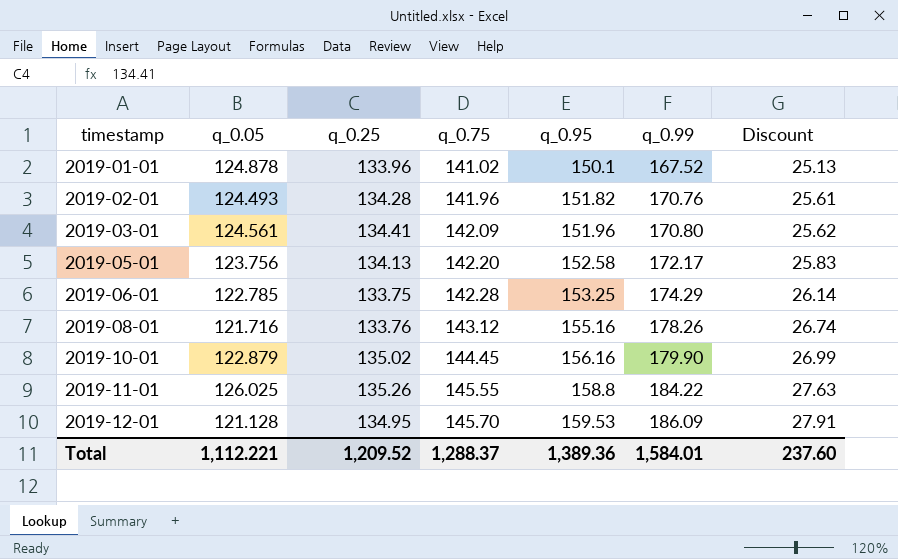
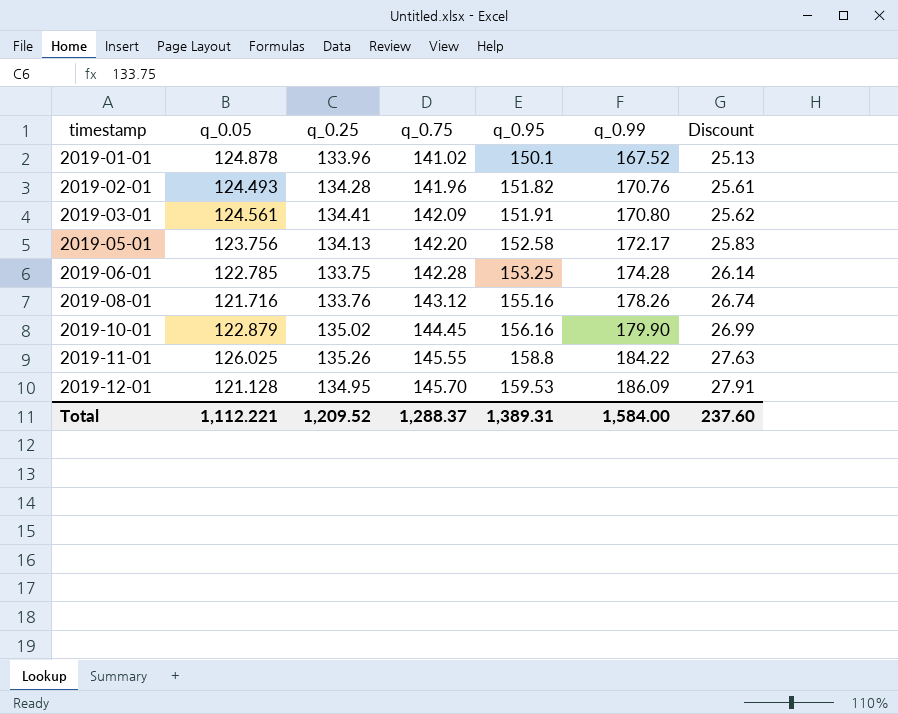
2019-03-01 | q_0.95: 151.96 -> 151.91
2019-06-01 | q_0.99: 174.29 -> 174.28
Total | q_0.95: 1,389.36 -> 1,389.31
Total | q_0.99: 1,584.01 -> 1,584.00

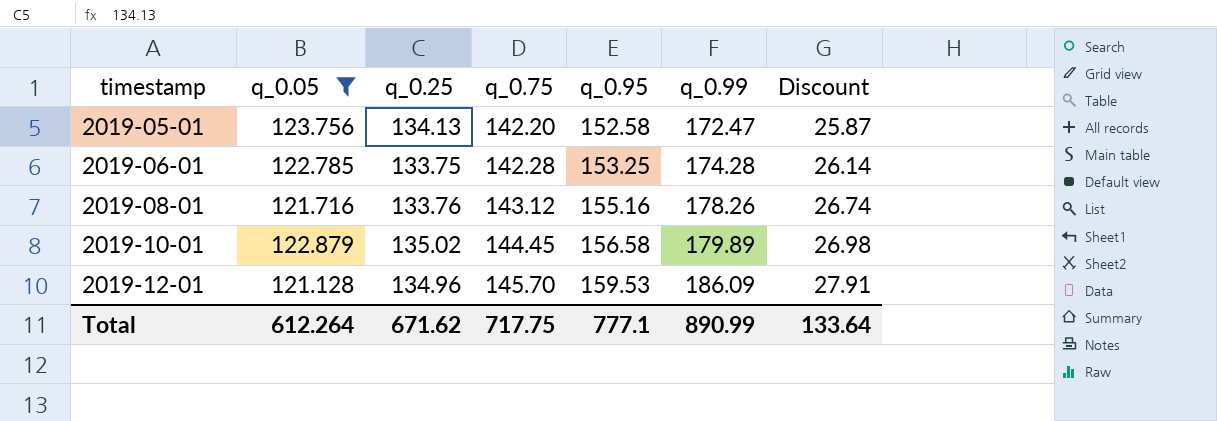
filter: none -> q_0.05 <= 123.756
2019-05-01 | q_0.99: 172.17 -> 172.47
2019-05-01 | Discount: 25.83 -> 25.87
2019-10-01 | q_0.95: 156.16 -> 156.58
2019-10-01 | q_0.99: 179.90 -> 179.89
2019-10-01 | Discount: 26.99 -> 26.98
2019-12-01 | q_0.25: 134.95 -> 134.96
Total | q_0.05: 1,112.221 -> 612.264
Total | q_0.25: 1,209.52 -> 671.62
Total | q_0.75: 1,288.37 -> 717.75
Total | q_0.95: 1,389.31 -> 777.1
Total | q_0.99: 1,584.00 -> 890.99
Total | Discount: 237.60 -> 133.64

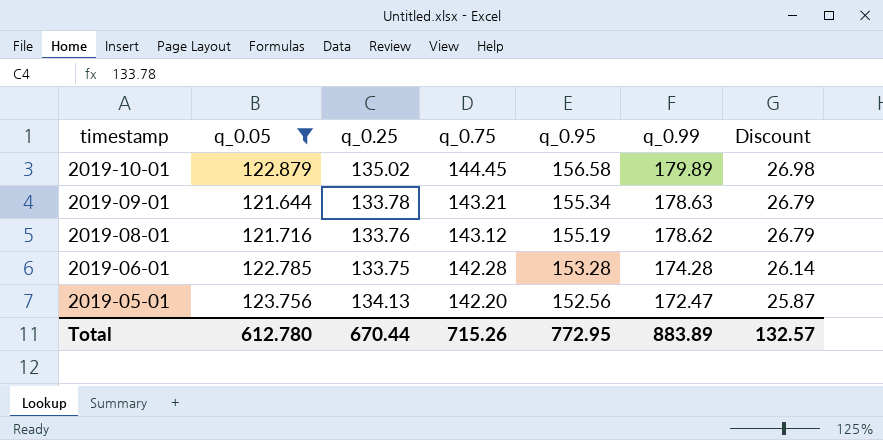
row order: timestamp ascending -> timestamp descending
row 2019-12-01: 121.128 | 134.96 | 145.70 | 159.53 | 186.09 | 27.91 -> none
row 2019-09-01: none -> 121.644 | 133.78 | 143.21 | 155.34 | 178.63 | 26.79
2019-08-01 | q_0.95: 155.16 -> 155.19
2019-08-01 | q_0.99: 178.26 -> 178.62
2019-08-01 | Discount: 26.74 -> 26.79
2019-06-01 | q_0.95: 153.25 -> 153.28
2019-05-01 | q_0.95: 152.58 -> 152.56
Total | q_0.05: 612.264 -> 612.780
Total | q_0.25: 671.62 -> 670.44
Total | q_0.75: 717.75 -> 715.26
Total | q_0.95: 777.1 -> 772.95
Total | q_0.99: 890.99 -> 883.89
Total | Discount: 133.64 -> 132.57

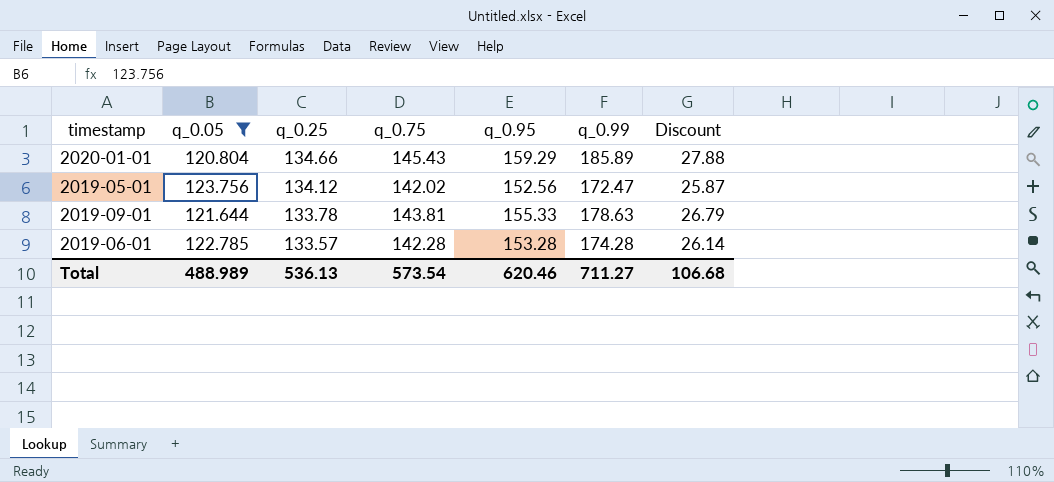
row order: timestamp descending -> q_0.25 descending
row 2019-10-01: 122.879 | 135.02 | 144.45 | 156.58 | 179.89 | 26.98 -> none
row 2019-08-01: 121.716 | 133.76 | 143.12 | 155.19 | 178.62 | 26.79 -> none
row 2020-01-01: none -> 120.804 | 134.66 | 145.43 | 159.29 | 185.89 | 27.88
2019-05-01 | q_0.25: 134.13 -> 134.12
2019-05-01 | q_0.75: 142.20 -> 142.02
2019-09-01 | q_0.75: 143.21 -> 143.81
2019-09-01 | q_0.95: 155.34 -> 155.33
2019-06-01 | q_0.25: 133.75 -> 133.57
Total | q_0.05: 612.780 -> 488.989
Total | q_0.25: 670.44 -> 536.13
Total | q_0.75: 715.26 -> 573.54
Total | q_0.95: 772.95 -> 620.46
Total | q_0.99: 883.89 -> 711.27
Total | Discount: 132.57 -> 106.68

